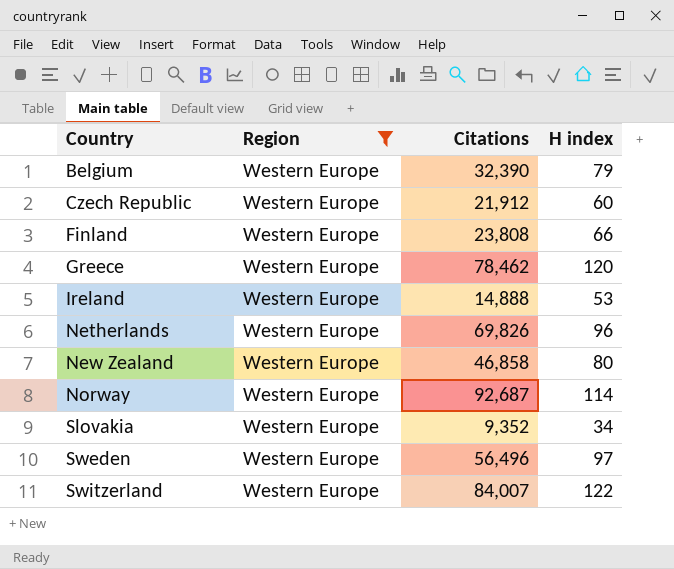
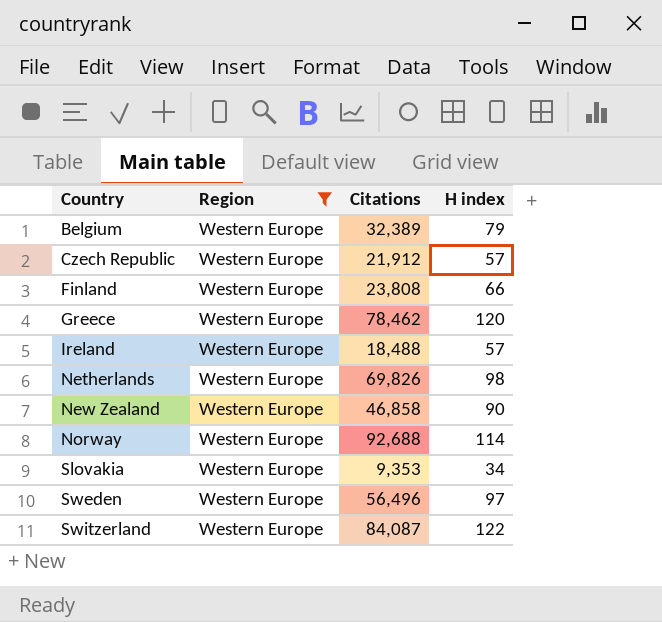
Belgium | Citations: 32,390 -> 32,389
Czech Republic | H index: 60 -> 57
Ireland | Citations: 14,888 -> 18,488
Ireland | H index: 53 -> 57
Netherlands | H index: 96 -> 98
New Zealand | H index: 80 -> 90
Norway | Citations: 92,687 -> 92,688
Slovakia | Citations: 9,352 -> 9,353
Switzerland | Citations: 84,007 -> 84,087

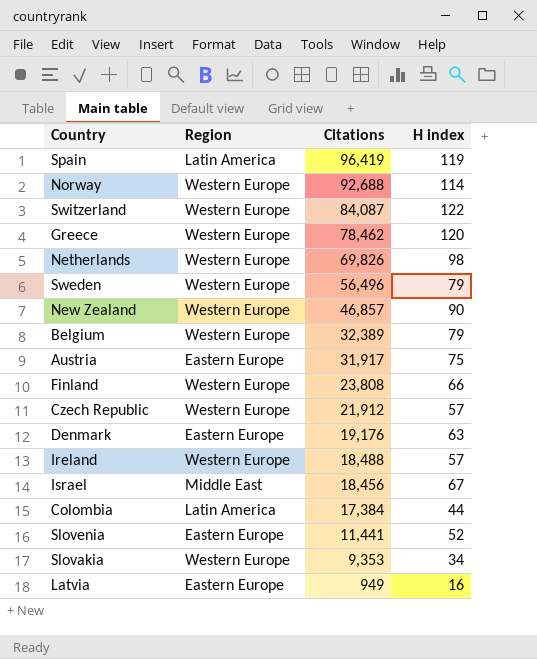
filter: Region = Western Europe -> none
row order: Country ascending -> Citations descending
Sweden | H index: 97 -> 79
New Zealand | Citations: 46,858 -> 46,857

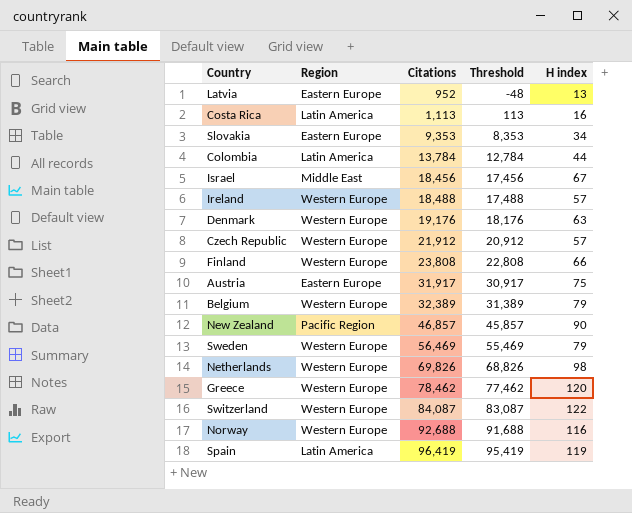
row order: Citations descending -> Citations ascending
column Threshold | formula: none -> [Citations] - 1000
row Slovenia: Eastern Europe | 11,441 | 52 -> none
Latvia | Citations: 949 -> 952
Latvia | H index: 16 -> 13
row Costa Rica: none -> Latin America | 1,113 | 113 | 16
Slovakia | Region: Western Europe -> Eastern Europe
Colombia | Citations: 17,384 -> 13,784
Denmark | Region: Eastern Europe -> Western Europe
New Zealand | Region: Western Europe -> Pacific Region
Sweden | Citations: 56,496 -> 56,469
Norway | H index: 114 -> 116

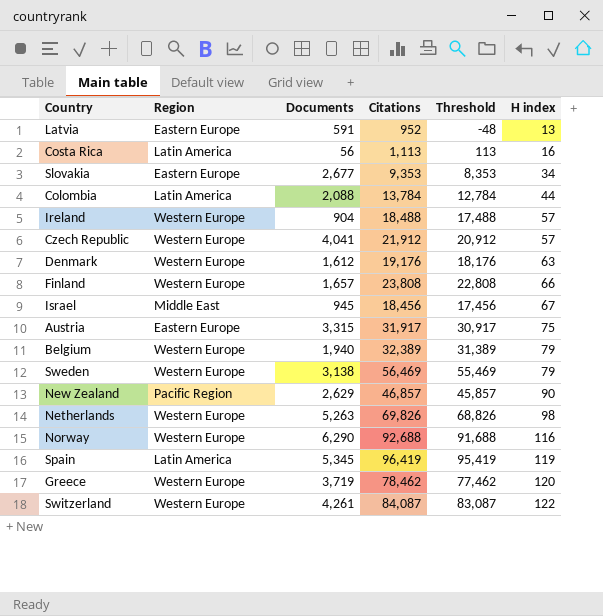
row order: Citations ascending -> H index ascending
column Documents | position: none -> 3

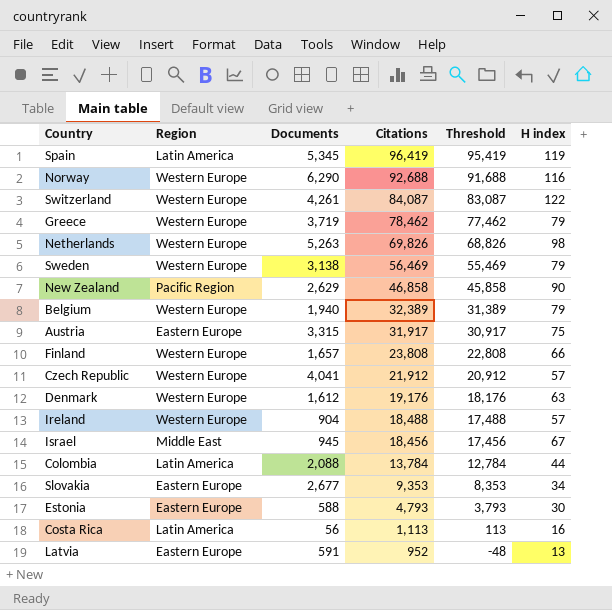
row order: H index ascending -> Citations descending
Greece | H index: 120 -> 79
New Zealand | Citations: 46,857 -> 46,858
New Zealand | Threshold: 45,857 -> 45,858
row Estonia: none -> Eastern Europe | 588 | 4,793 | 3,793 | 30

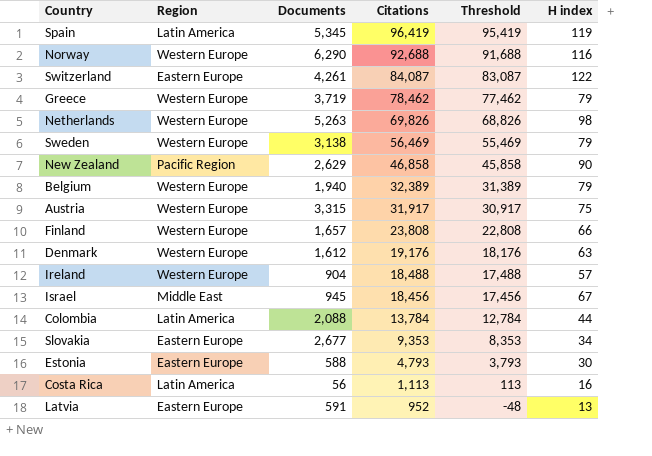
row Czech Republic: Western Europe | 4,041 | 21,912 | 20,912 | 57 -> none
Switzerland | Region: Western Europe -> Eastern Europe
Austria | Region: Eastern Europe -> Western Europe

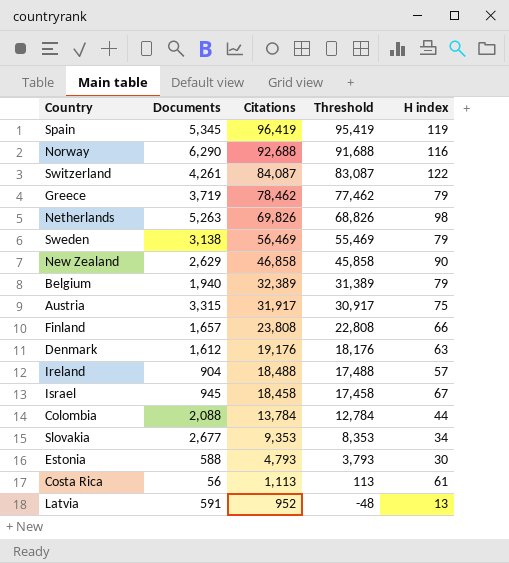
column Region | position: 2 -> none
Israel | Citations: 18,456 -> 18,458
Israel | Threshold: 17,456 -> 17,458
Costa Rica | H index: 16 -> 61

